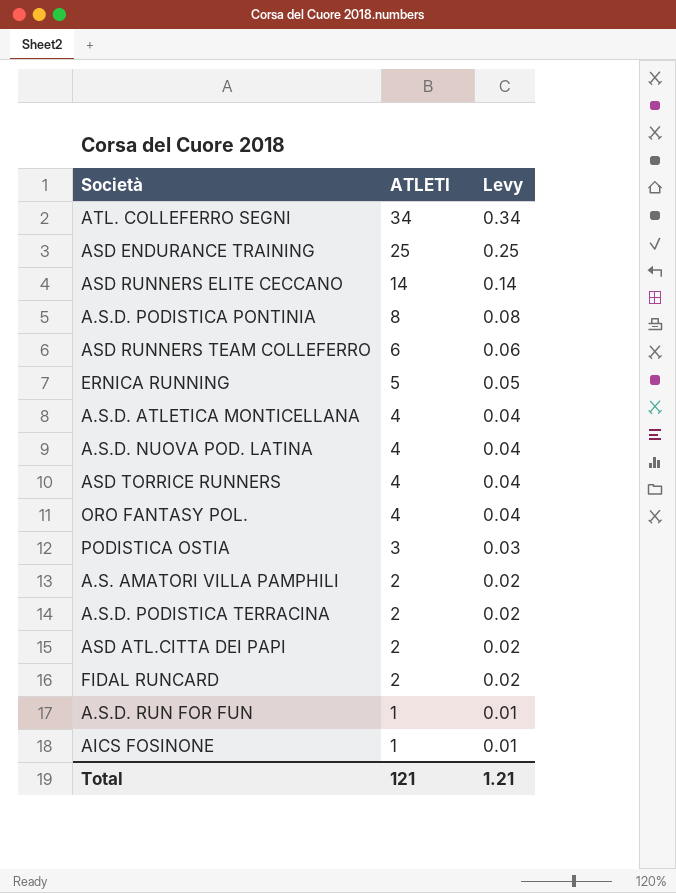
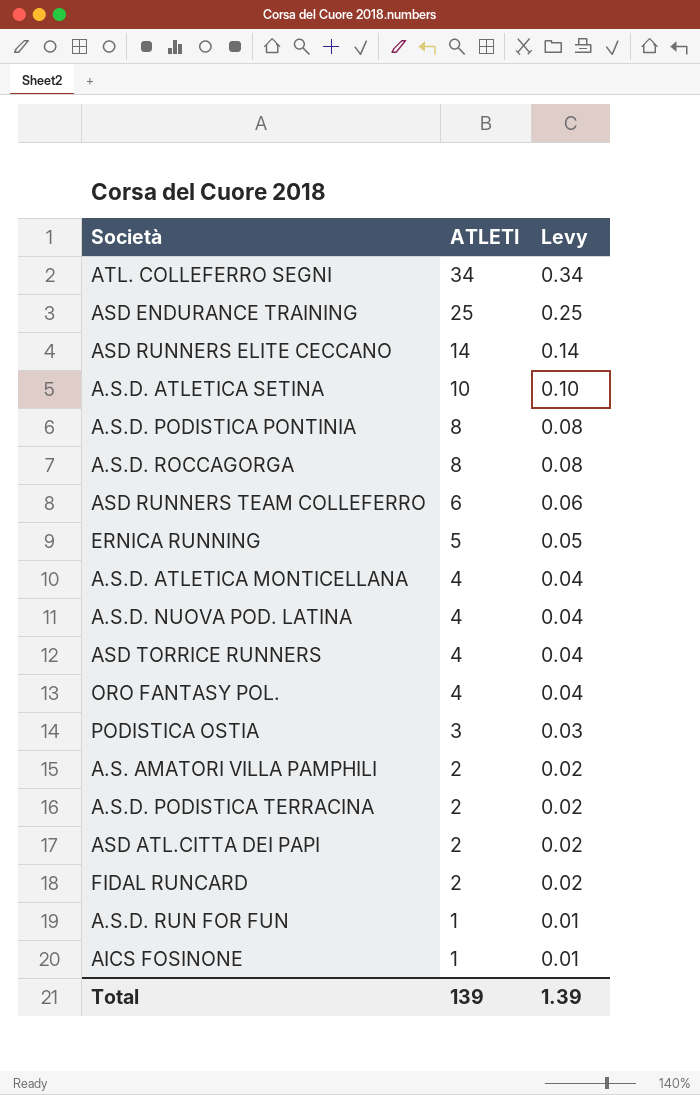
row A.S.D. ATLETICA SETINA: none -> 10 | 0.10
row A.S.D. ROCCAGORGA: none -> 8 | 0.08
Total | ATLETI: 121 -> 139
Total | Levy: 1.21 -> 1.39

